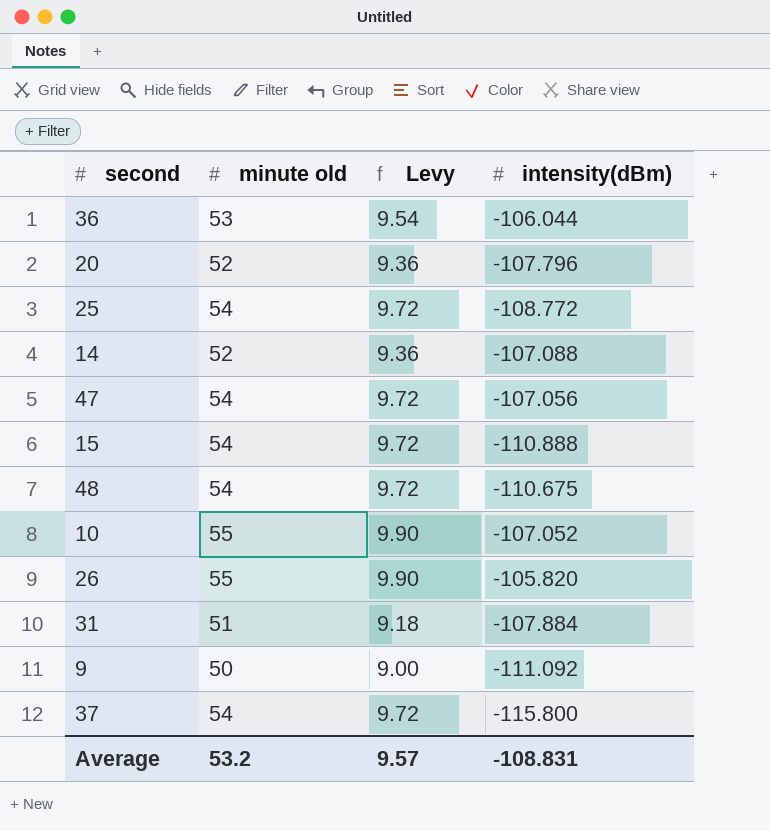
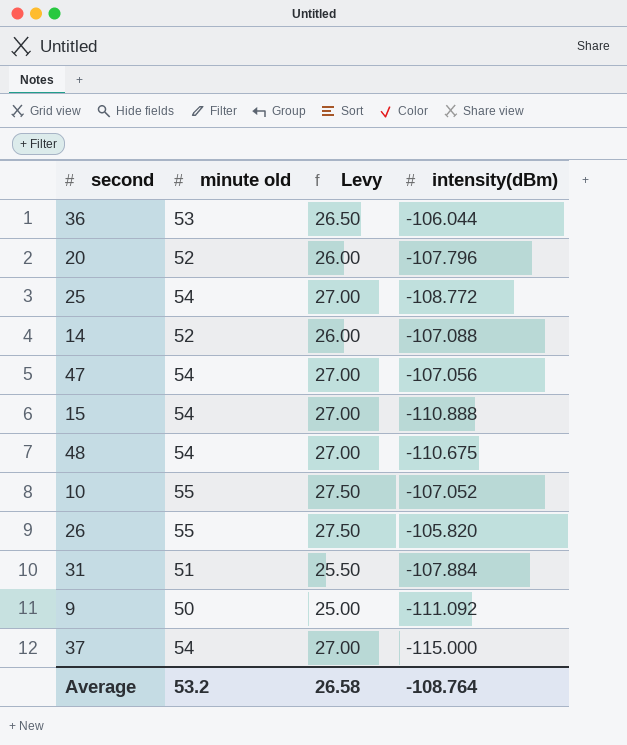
column Levy | formula: [minute old] * 0.18 -> [minute old] * 0.5
37 | intensity(dBm): -115.800 -> -115.000
Average | Levy: 9.57 -> 26.58
Average | intensity(dBm): -108.831 -> -108.764

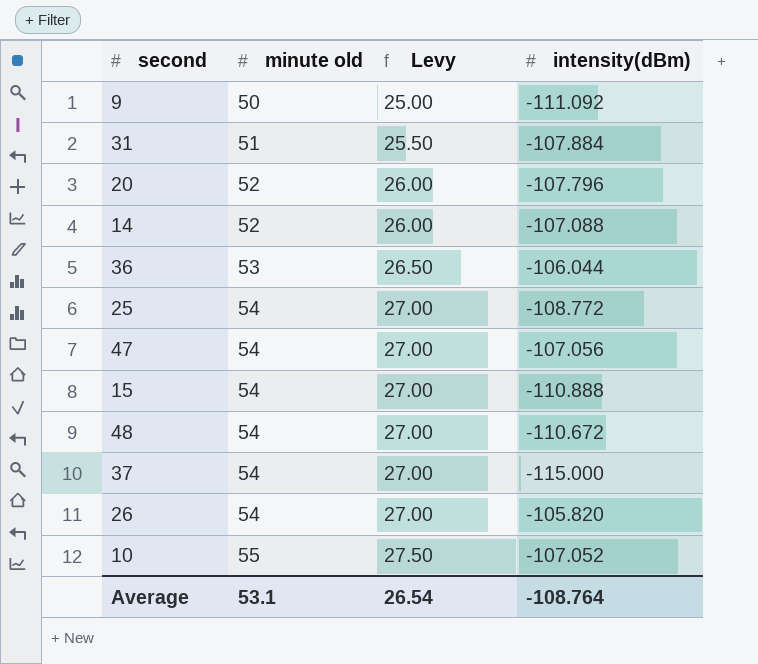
row order: none -> minute old ascending
48 | intensity(dBm): -110.675 -> -110.672
26 | minute old: 55 -> 54
26 | Levy: 27.50 -> 27.00
Average | minute old: 53.2 -> 53.1
Average | Levy: 26.58 -> 26.54

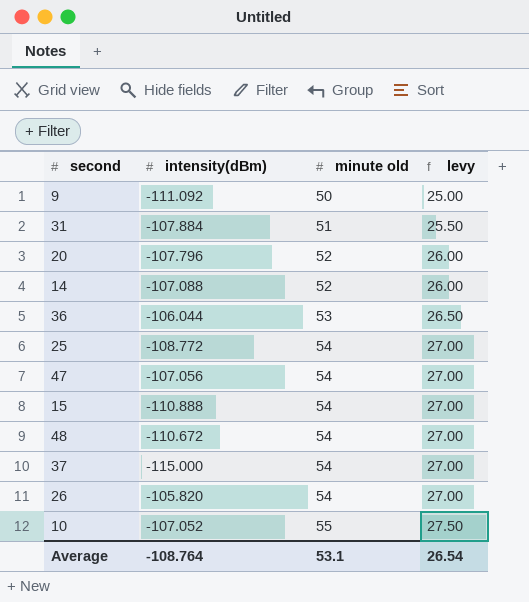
column intensity(dBm) | position: 4 -> 2
column name: Levy -> levy

